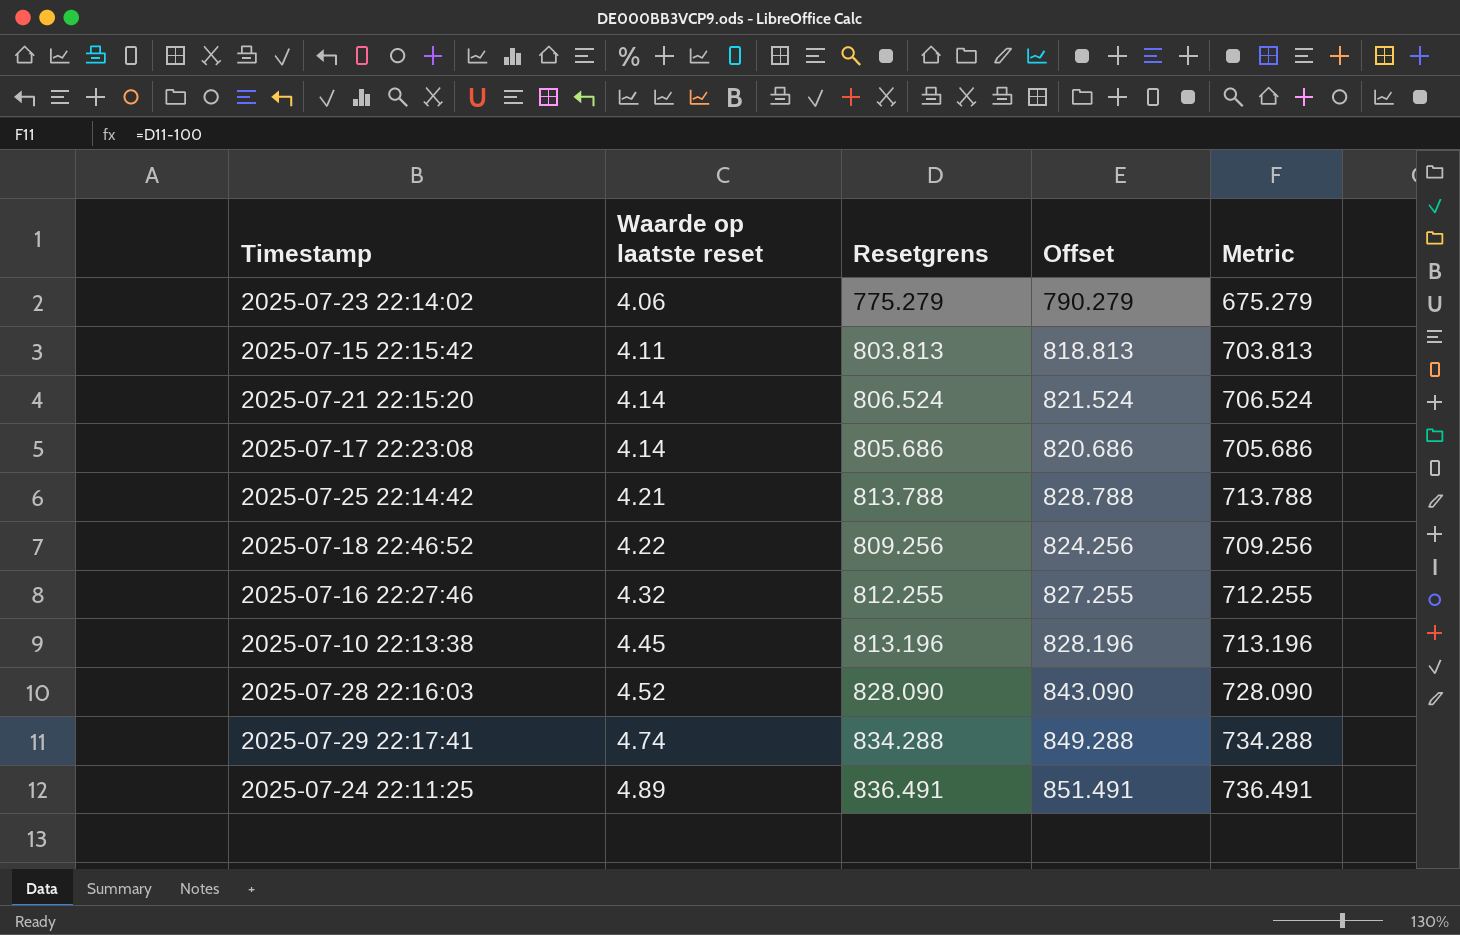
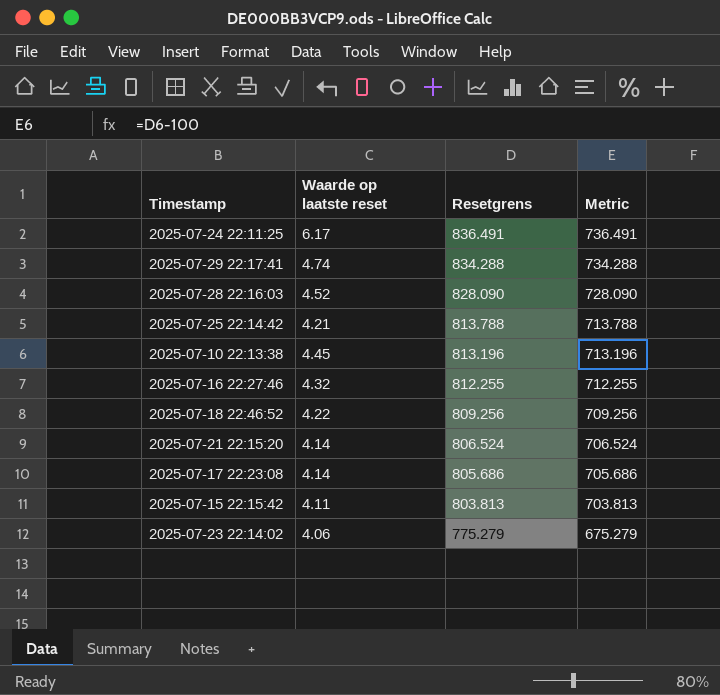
row order: Waarde op laatste reset ascending -> Resetgrens descending
column Offset | formula: [Resetgrens] + 15 -> none
2025-07-24 22:11:25 | Waarde op laatste reset: 4.89 -> 6.17

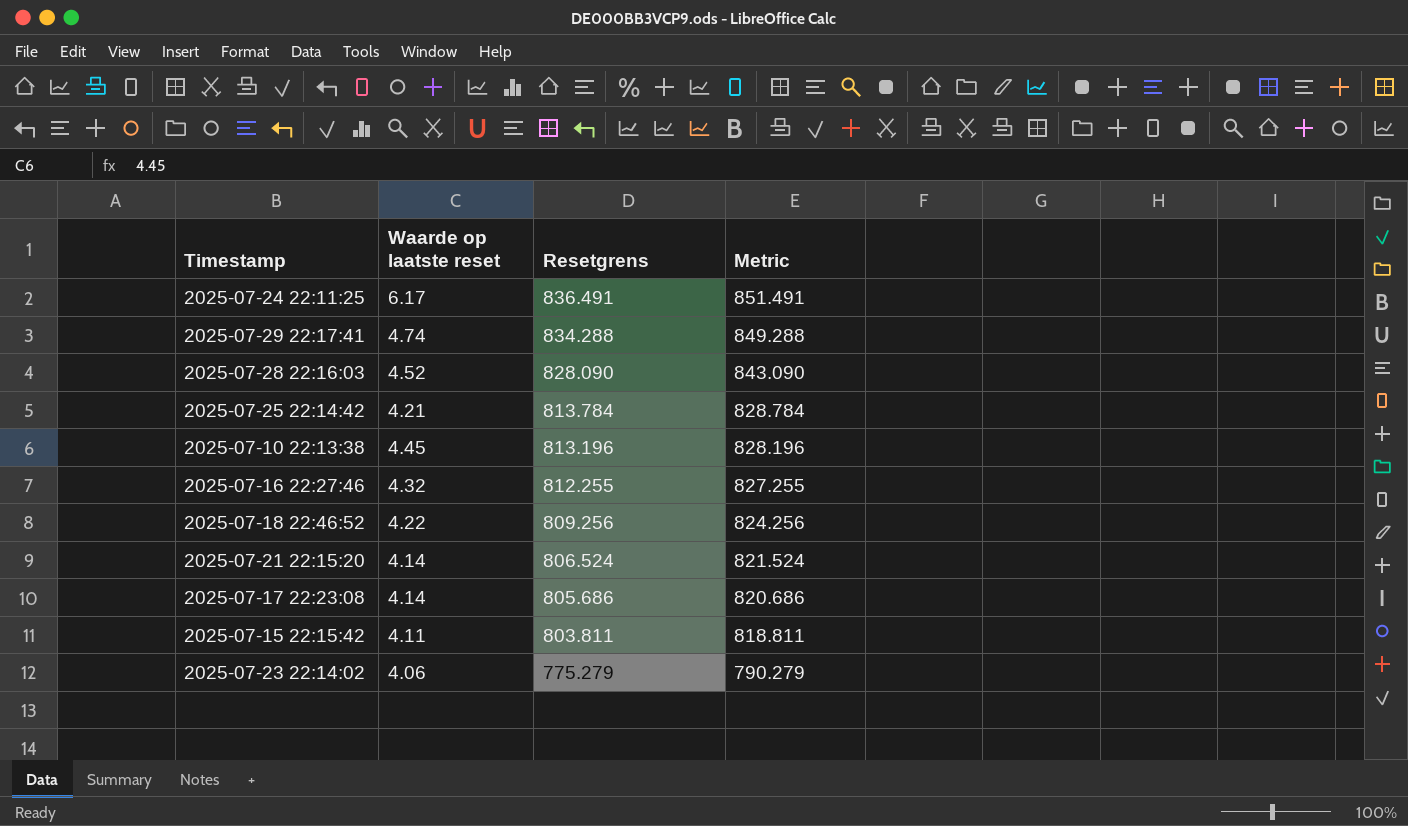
column Metric | formula: [Resetgrens] - 100 -> [Resetgrens] + 15
2025-07-25 22:14:42 | Resetgrens: 813.788 -> 813.784
2025-07-15 22:15:42 | Resetgrens: 803.813 -> 803.811

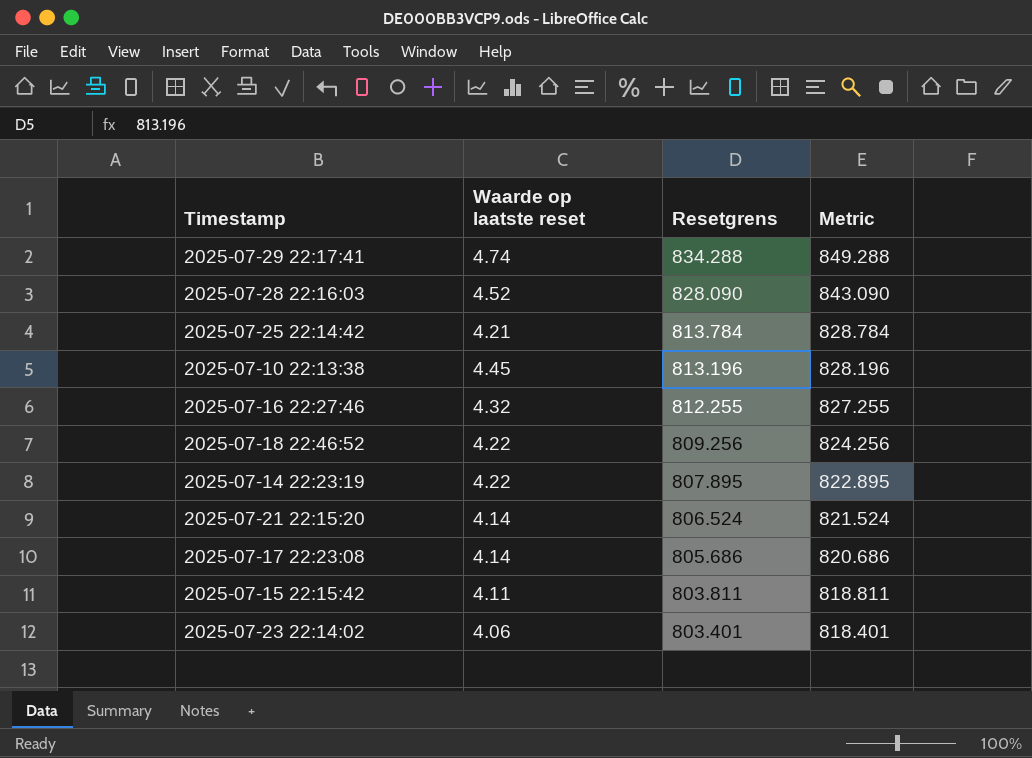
row 2025-07-24 22:11:25: 6.17 | 836.491 | 851.491 -> none
row 2025-07-14 22:23:19: none -> 4.22 | 807.895 | 822.895
2025-07-23 22:14:02 | Resetgrens: 775.279 -> 803.401
2025-07-23 22:14:02 | Metric: 790.279 -> 818.401

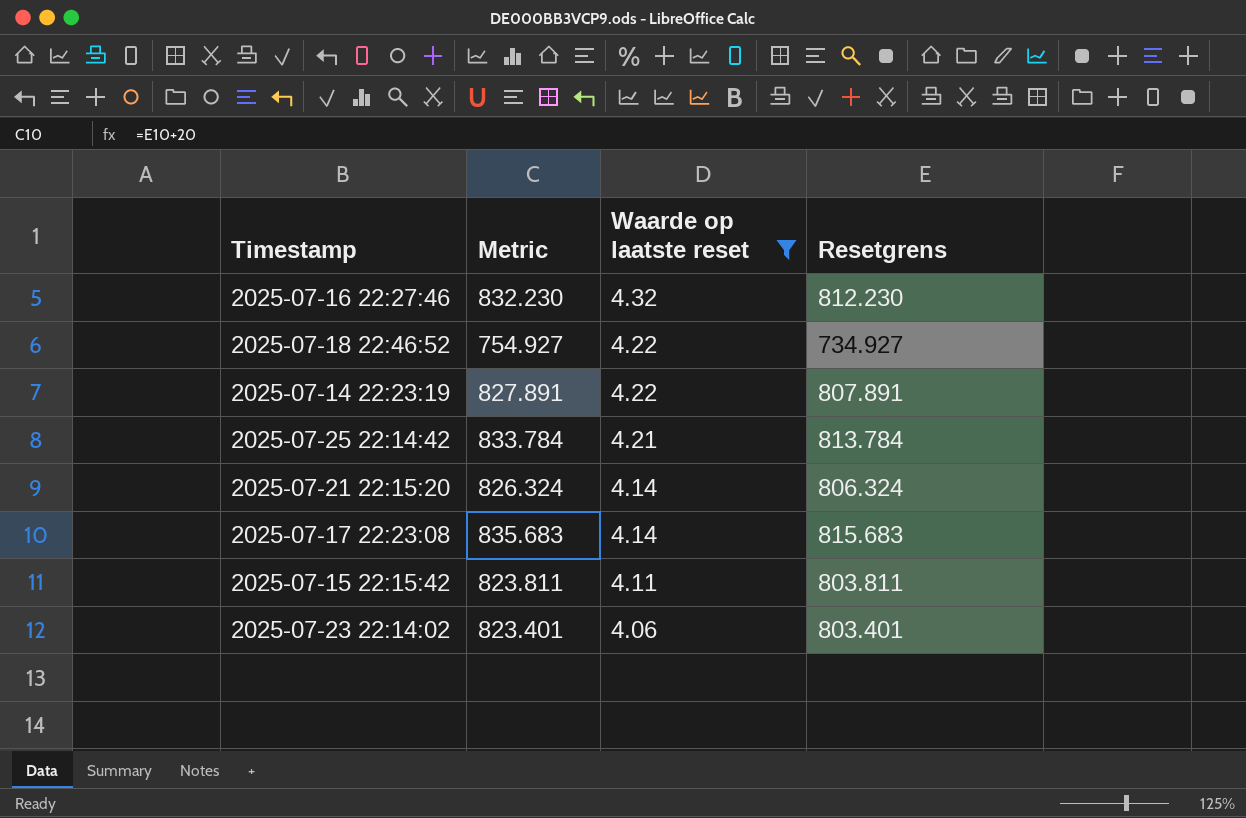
filter: none -> Waarde op laatste reset <= 4.32
row order: Resetgrens descending -> Waarde op laatste reset descending
column Metric | formula: [Resetgrens] + 15 -> [Resetgrens] + 20
column Metric | position: 4 -> 2
2025-07-16 22:27:46 | Resetgrens: 812.255 -> 812.230
2025-07-18 22:46:52 | Resetgrens: 809.256 -> 734.927
2025-07-14 22:23:19 | Resetgrens: 807.895 -> 807.891
2025-07-21 22:15:20 | Resetgrens: 806.524 -> 806.324
2025-07-17 22:23:08 | Resetgrens: 805.686 -> 815.683

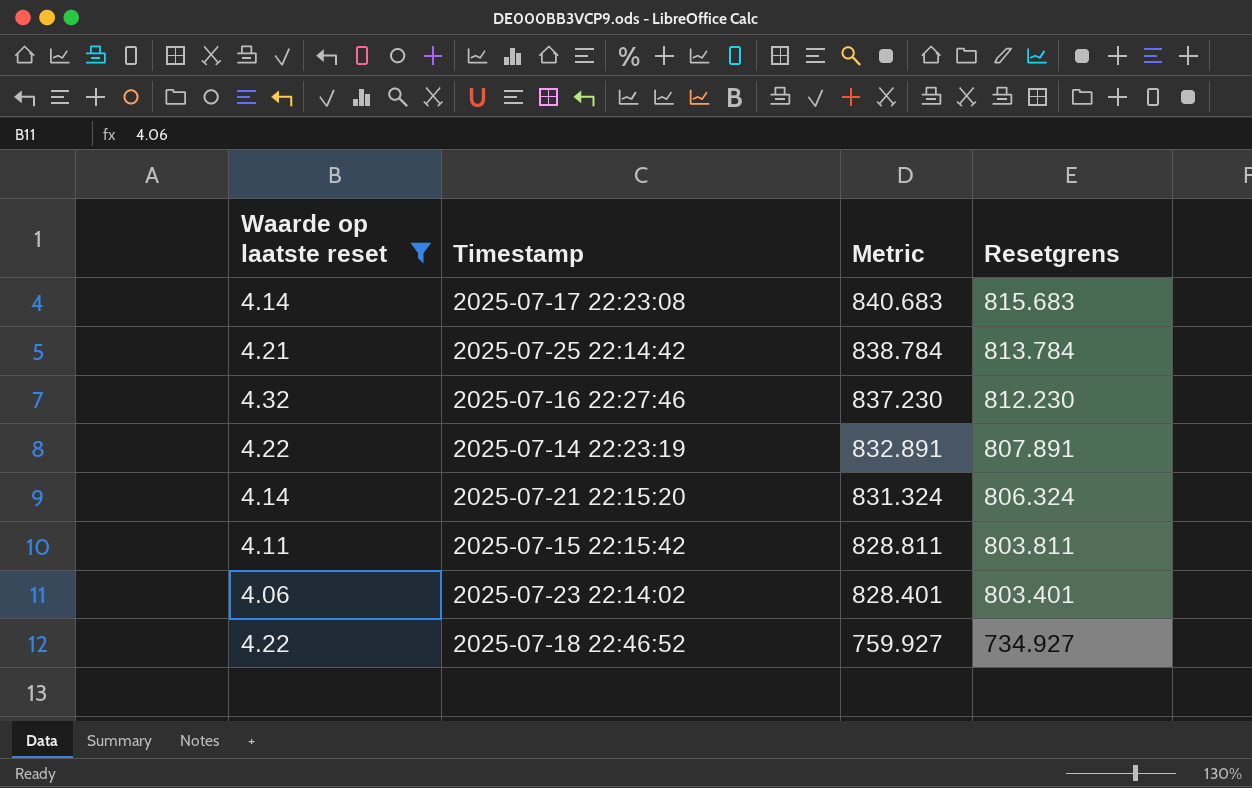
row order: Waarde op laatste reset descending -> Metric descending
column Waarde op laatste reset | position: 3 -> 1
column Metric | formula: [Resetgrens] + 20 -> [Resetgrens] + 25

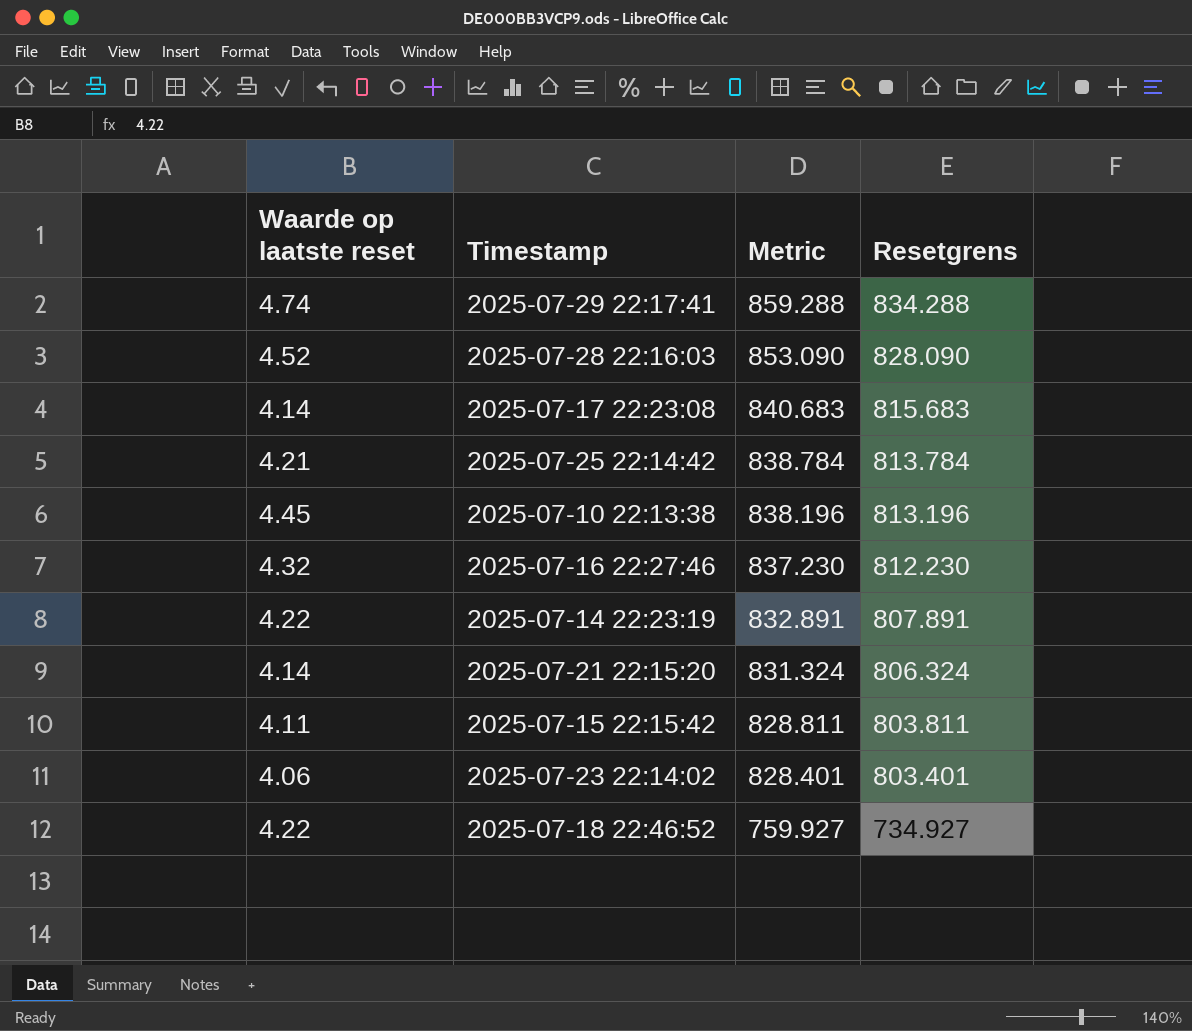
filter: Waarde op laatste reset <= 4.32 -> none

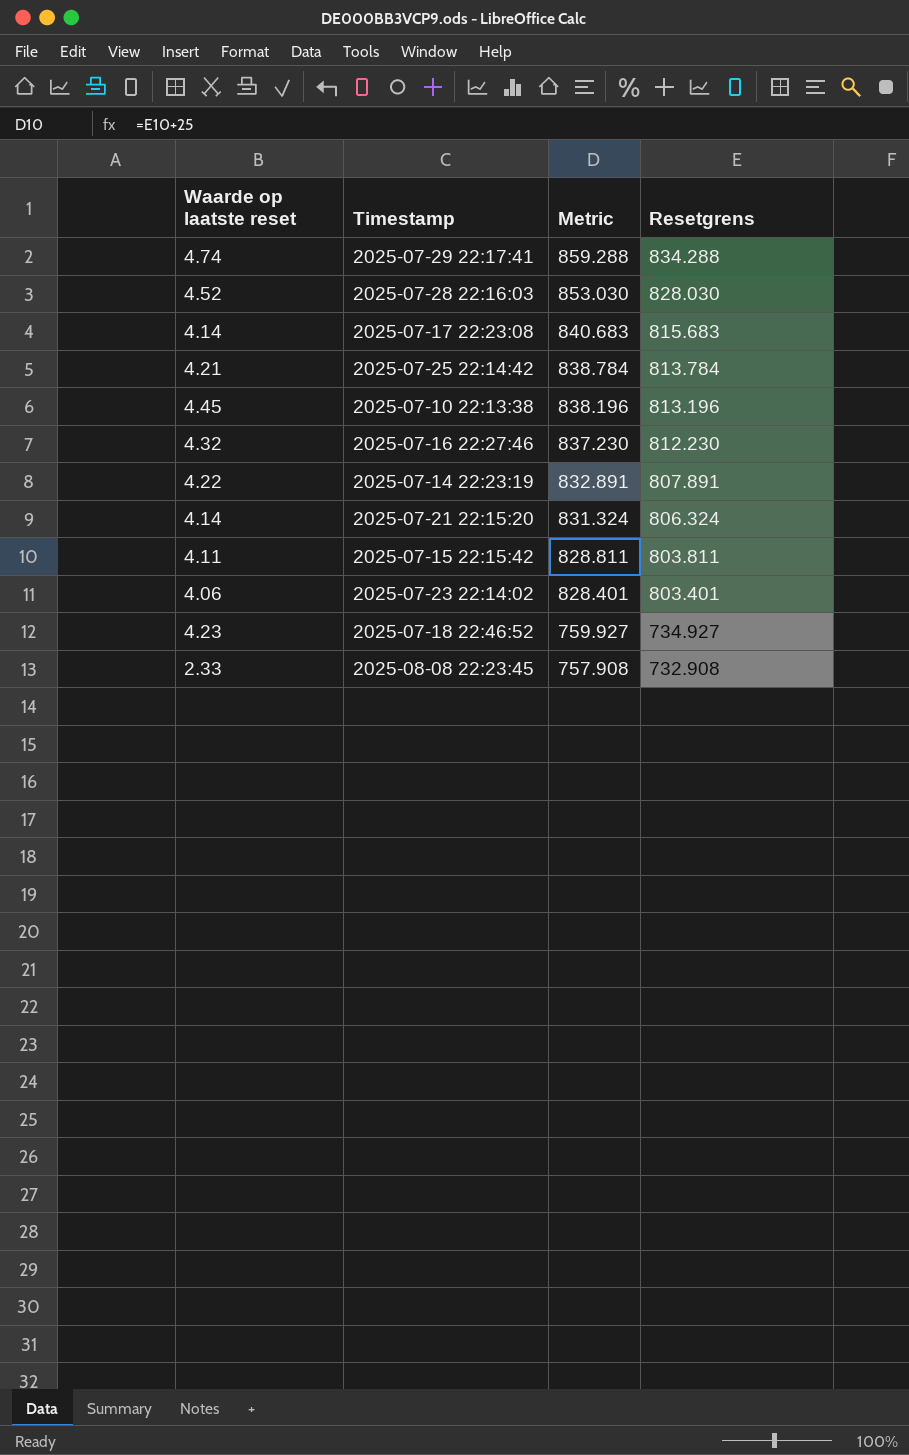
2025-07-28 22:16:03 | Metric: 853.090 -> 853.030
2025-07-28 22:16:03 | Resetgrens: 828.090 -> 828.030
2025-07-18 22:46:52 | Waarde op laatste reset: 4.22 -> 4.23
row 2025-08-08 22:23:45: none -> 2.33 | 757.908 | 732.908

